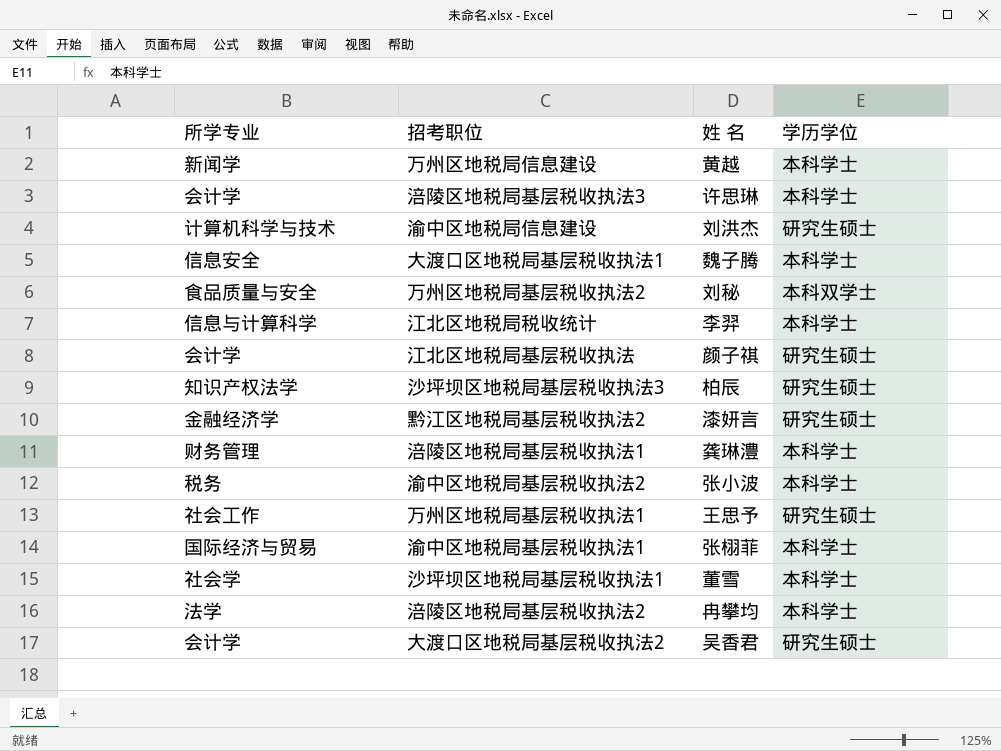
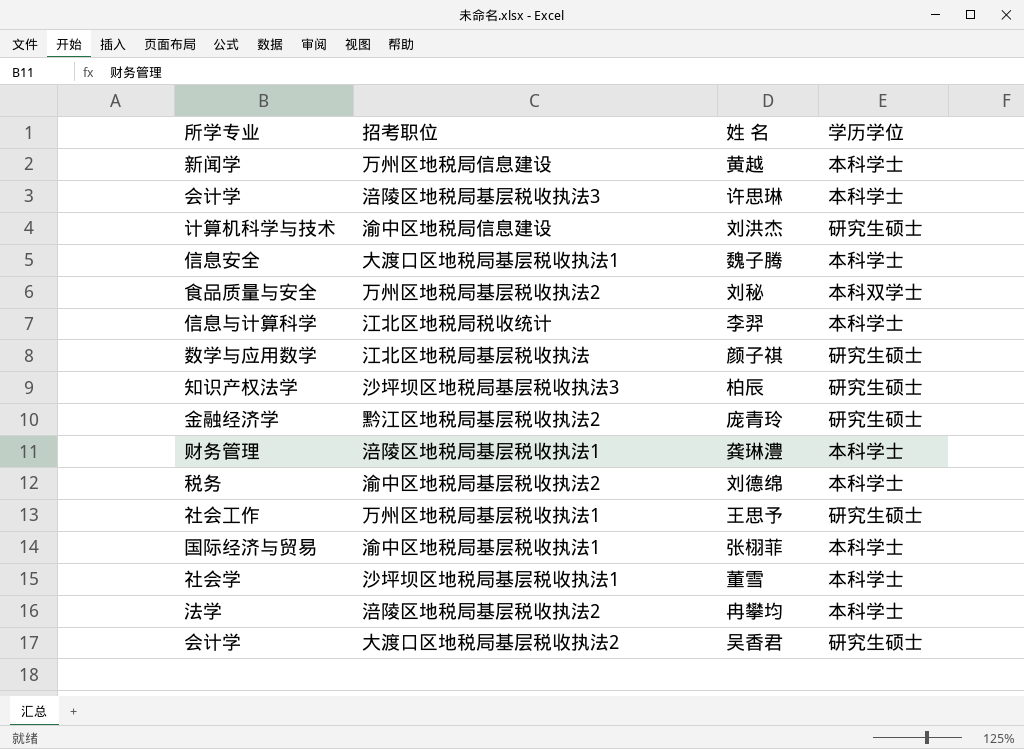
江北区地税局基层税收执法 | 所学专业: 会计学 -> 数学与应用数学
黔江区地税局基层税收执法2 | 姓 名: 漆妍言 -> 庞青玲
渝中区地税局基层税收执法2 | 姓 名: 张小波 -> 刘德绵

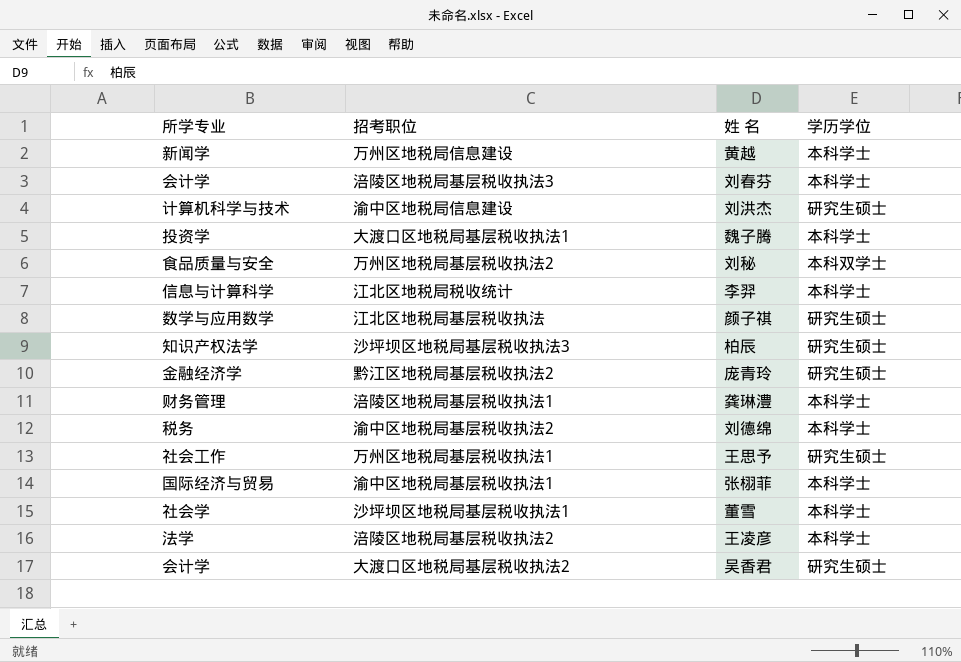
涪陵区地税局基层税收执法3 | 姓 名: 许思琳 -> 刘春芬
大渡口区地税局基层税收执法1 | 所学专业: 信息安全 -> 投资学
涪陵区地税局基层税收执法2 | 姓 名: 冉攀均 -> 王凌彦

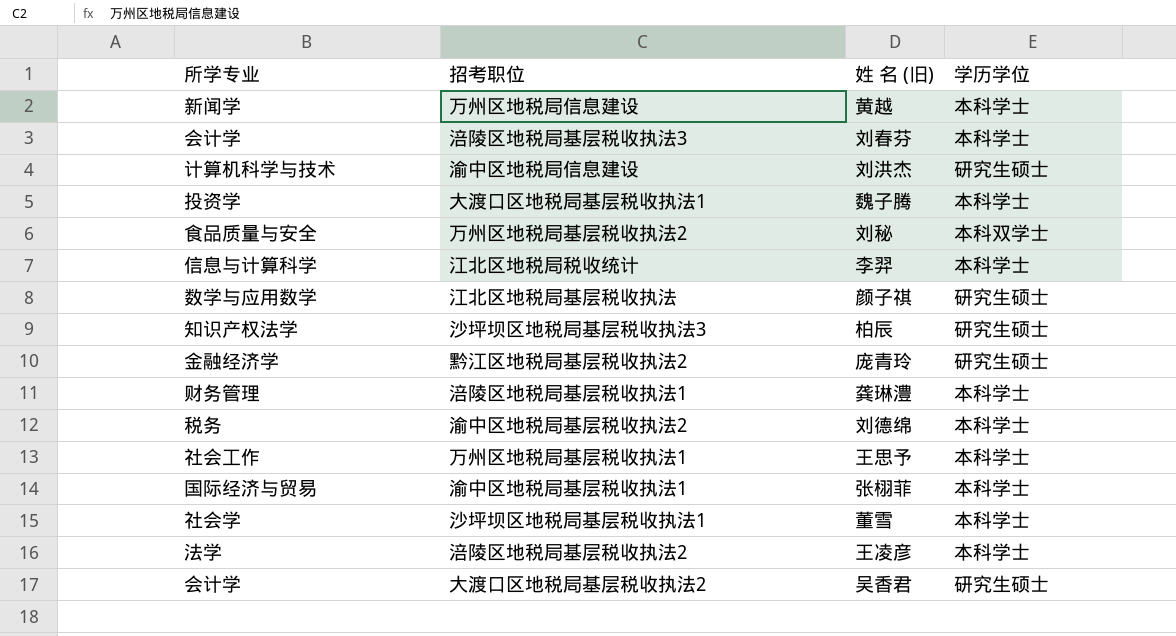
column name: 姓 名 -> 姓 名 (旧)
万州区地税局基层税收执法1 | 学历学位: 研究生硕士 -> 本科学士

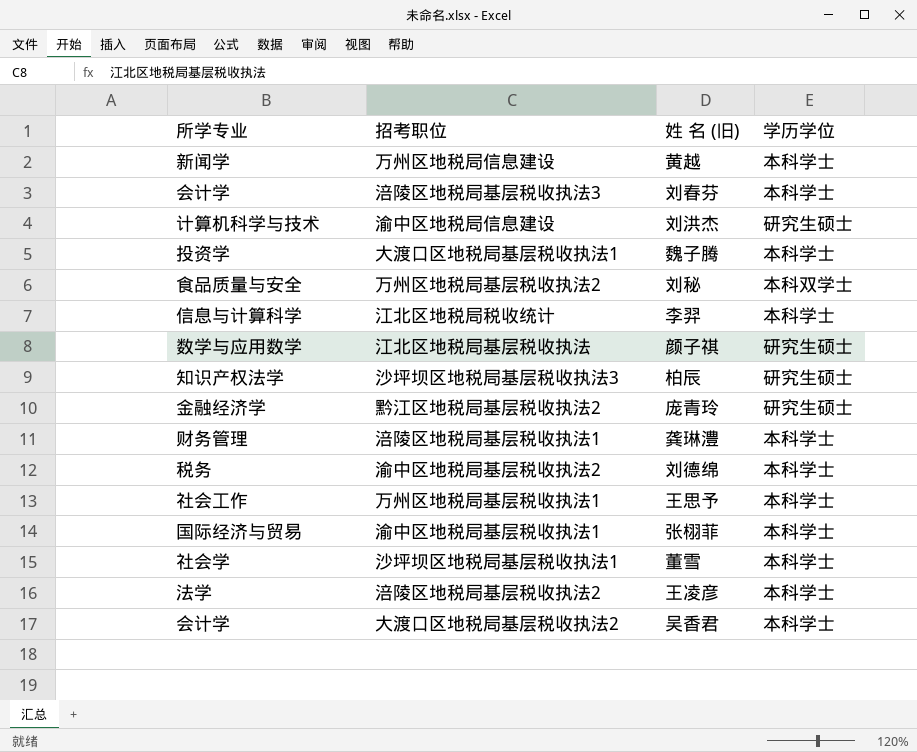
大渡口区地税局基层税收执法2 | 学历学位: 研究生硕士 -> 本科学士

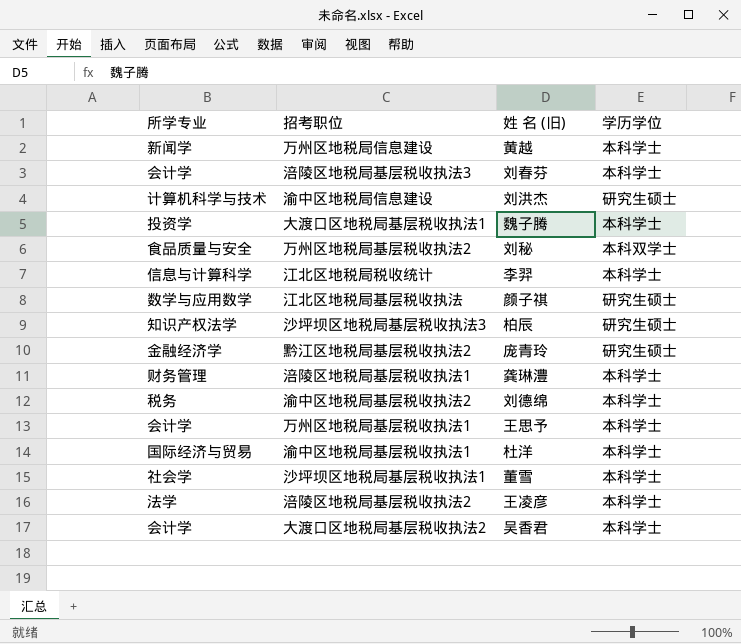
万州区地税局基层税收执法1 | 所学专业: 社会工作 -> 会计学
渝中区地税局基层税收执法1 | 姓 名 (旧): 张栩菲 -> 杜洋

